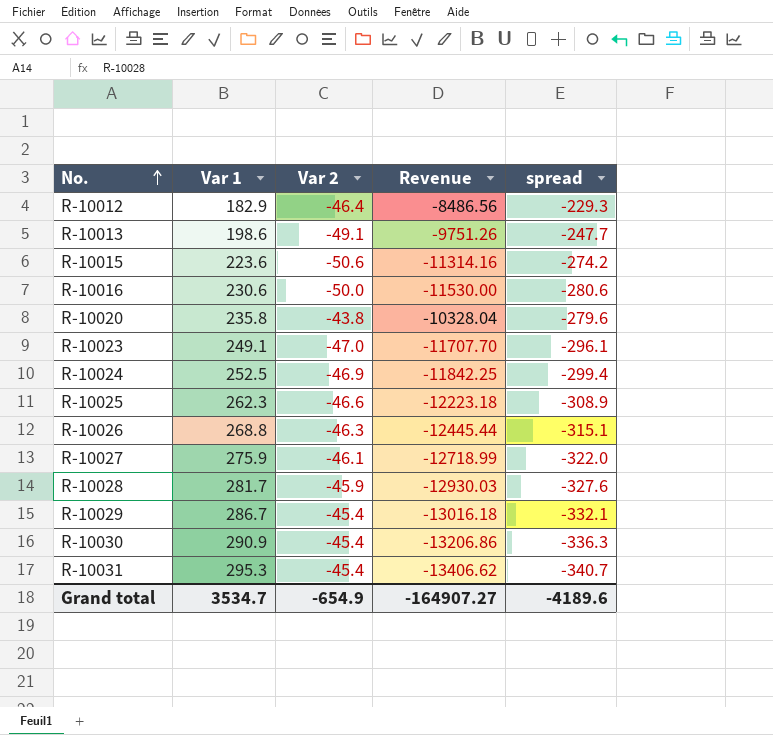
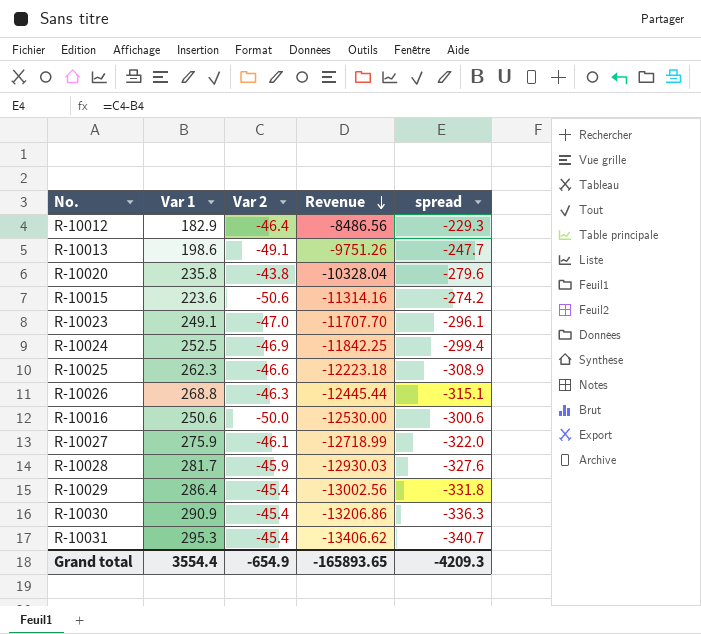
row order: No. ascending -> Revenue descending
R-10016 | Var 1: 230.6 -> 250.6
R-10016 | Revenue: -11530.00 -> -12530.00
R-10016 | spread: -280.6 -> -300.6
R-10029 | Var 1: 286.7 -> 286.4
R-10029 | Revenue: -13016.18 -> -13002.56
R-10029 | spread: -332.1 -> -331.8
Grand total | Var 1: 3534.7 -> 3554.4
Grand total | Revenue: -164907.27 -> -165893.65
Grand total | spread: -4189.6 -> -4209.3

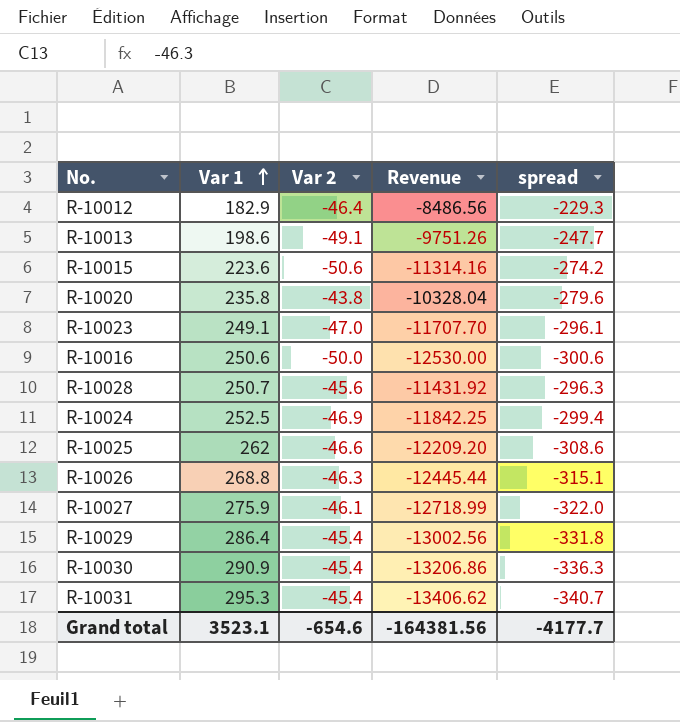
row order: Revenue descending -> Var 1 ascending
R-10028 | Var 1: 281.7 -> 250.7
R-10028 | Var 2: -45.9 -> -45.6
R-10028 | Revenue: -12930.03 -> -11431.92
R-10028 | spread: -327.6 -> -296.3
R-10025 | Var 1: 262.3 -> 262
R-10025 | Revenue: -12223.18 -> -12209.20
R-10025 | spread: -308.9 -> -308.6
Grand total | Var 1: 3554.4 -> 3523.1
Grand total | Var 2: -654.9 -> -654.6
Grand total | Revenue: -165893.65 -> -164381.56
Grand total | spread: -4209.3 -> -4177.7

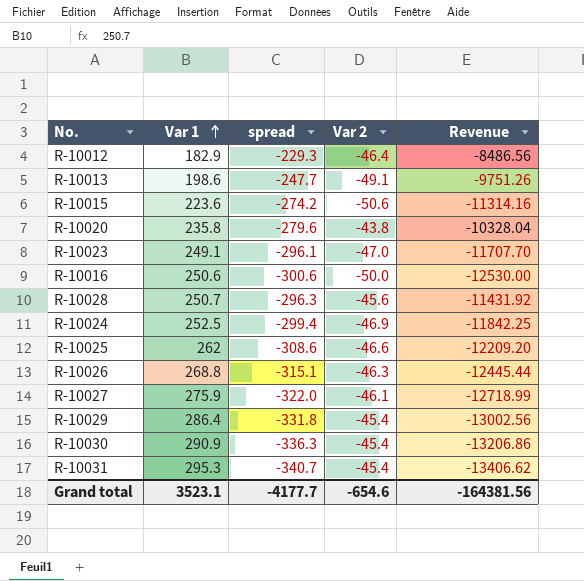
column spread | position: 5 -> 3

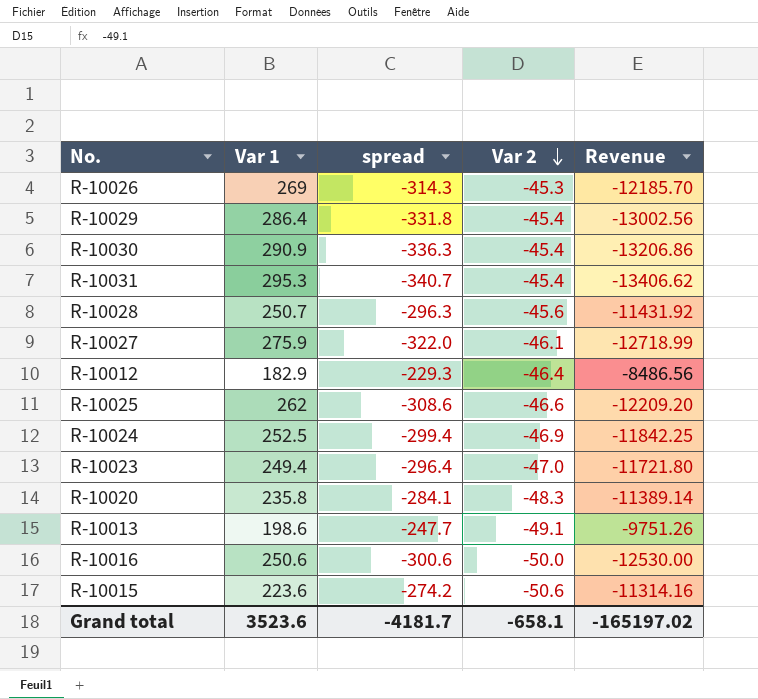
row order: Var 1 ascending -> Var 2 descending
R-10026 | Var 1: 268.8 -> 269
R-10026 | spread: -315.1 -> -314.3
R-10026 | Var 2: -46.3 -> -45.3
R-10026 | Revenue: -12445.44 -> -12185.70
R-10023 | Var 1: 249.1 -> 249.4
R-10023 | spread: -296.1 -> -296.4
R-10023 | Revenue: -11707.70 -> -11721.80
R-10020 | spread: -279.6 -> -284.1
R-10020 | Var 2: -43.8 -> -48.3
R-10020 | Revenue: -10328.04 -> -11389.14
Grand total | Var 1: 3523.1 -> 3523.6
Grand total | spread: -4177.7 -> -4181.7
Grand total | Var 2: -654.6 -> -658.1
Grand total | Revenue: -164381.56 -> -165197.02

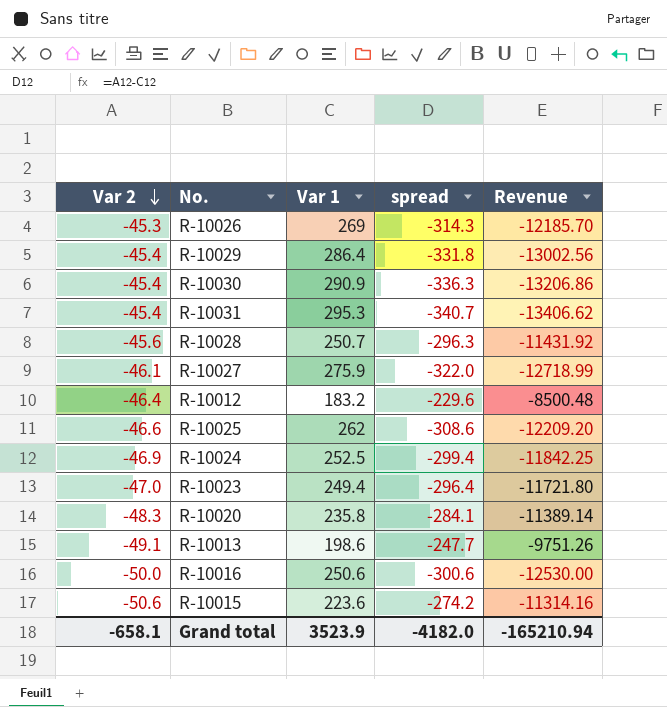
column Var 2 | position: 4 -> 1
R-10012 | Var 1: 182.9 -> 183.2
R-10012 | spread: -229.3 -> -229.6
R-10012 | Revenue: -8486.56 -> -8500.48
Grand total | Var 1: 3523.6 -> 3523.9
Grand total | spread: -4181.7 -> -4182.0
Grand total | Revenue: -165197.02 -> -165210.94

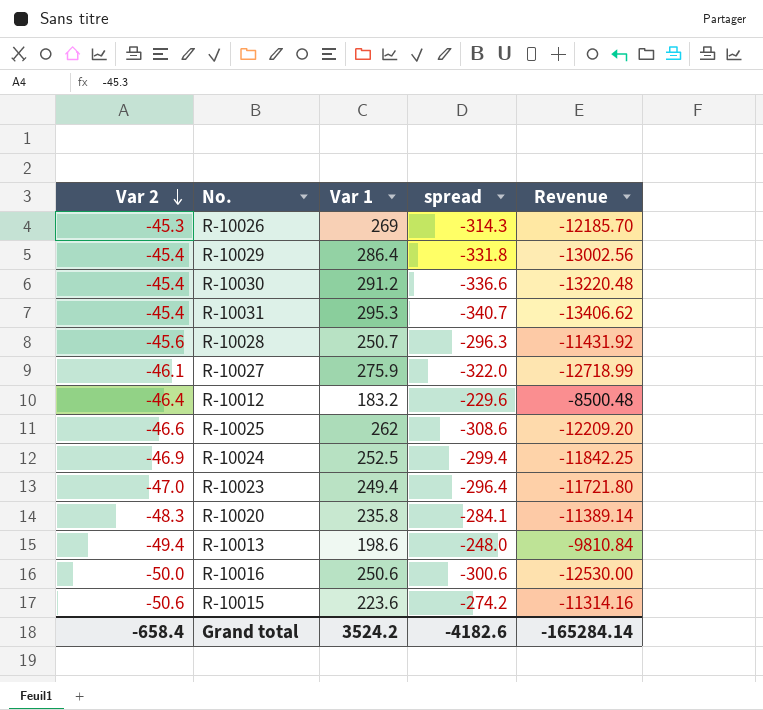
R-10030 | Var 1: 290.9 -> 291.2
R-10030 | spread: -336.3 -> -336.6
R-10030 | Revenue: -13206.86 -> -13220.48
R-10013 | Var 2: -49.1 -> -49.4
R-10013 | spread: -247.7 -> -248.0
R-10013 | Revenue: -9751.26 -> -9810.84
Grand total | Var 2: -658.1 -> -658.4
Grand total | Var 1: 3523.9 -> 3524.2
Grand total | spread: -4182.0 -> -4182.6
Grand total | Revenue: -165210.94 -> -165284.14

